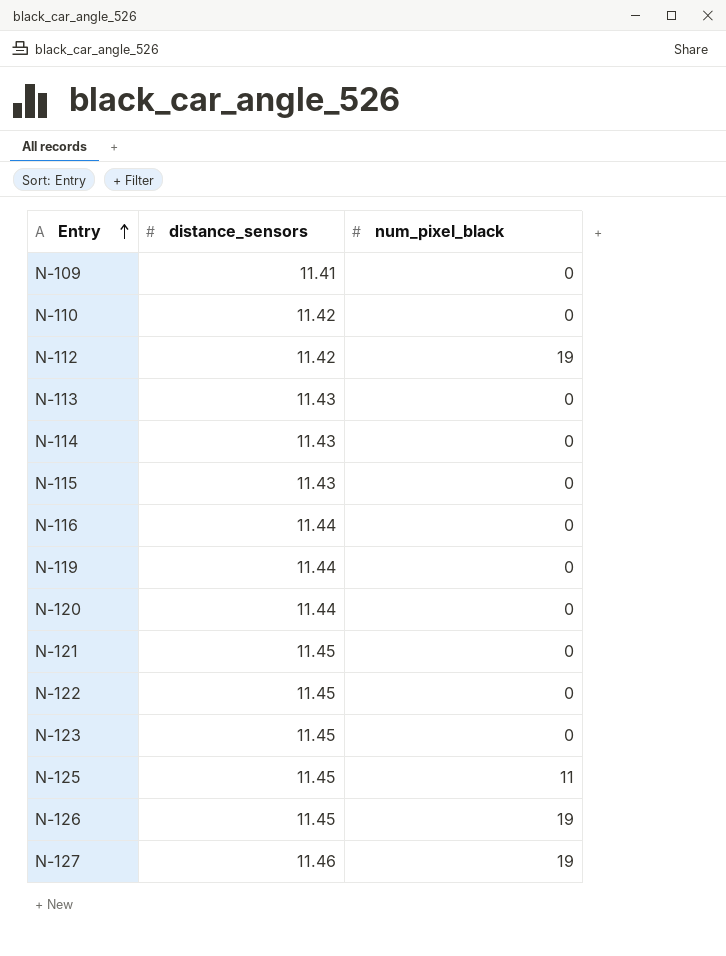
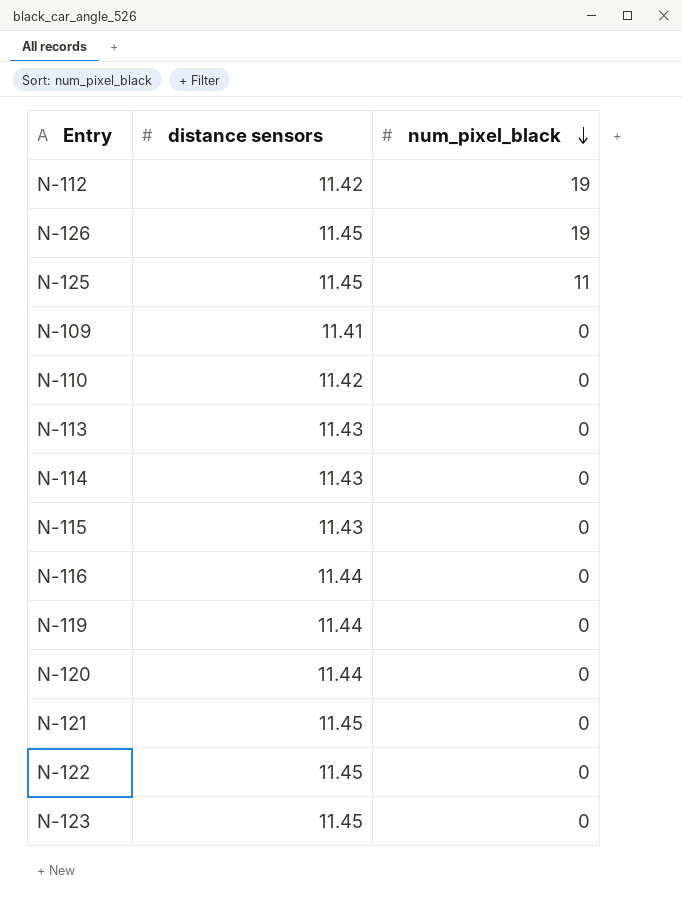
row order: Entry ascending -> num_pixel_black descending
column name: distance_sensors -> distance sensors
row N-127: 11.46 | 19 -> none

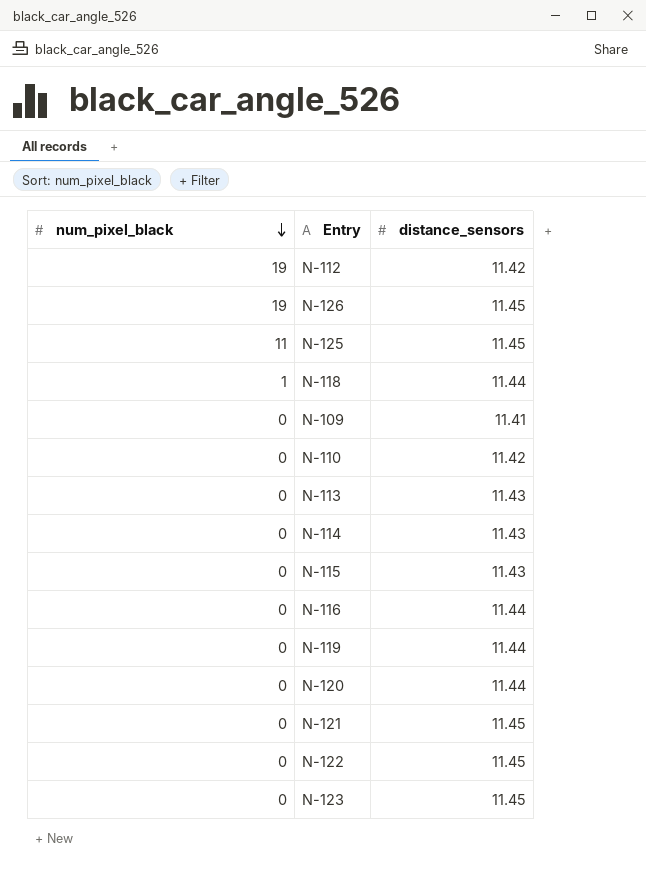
column num_pixel_black | position: 3 -> 1
column name: distance sensors -> distance_sensors
row N-118: none -> 1 | 11.44

